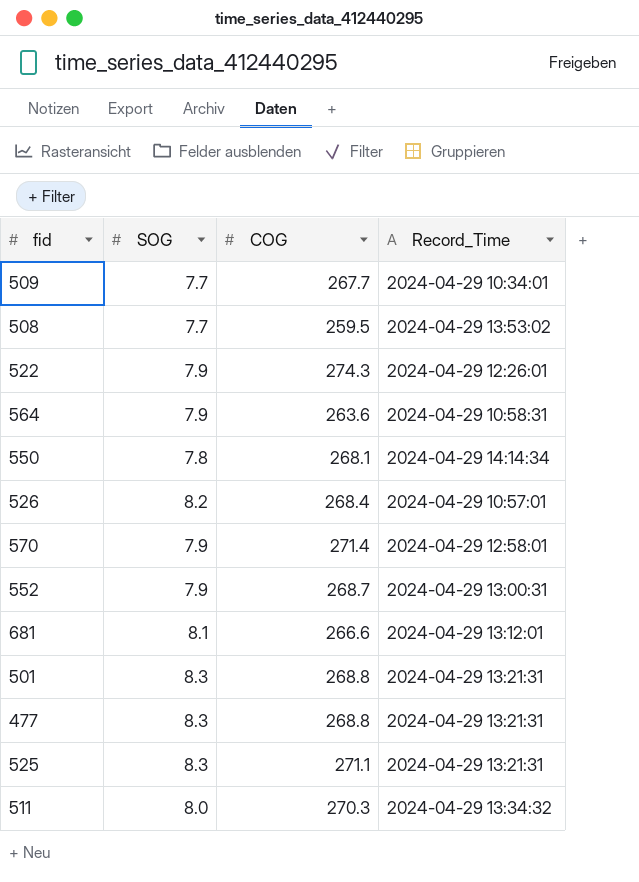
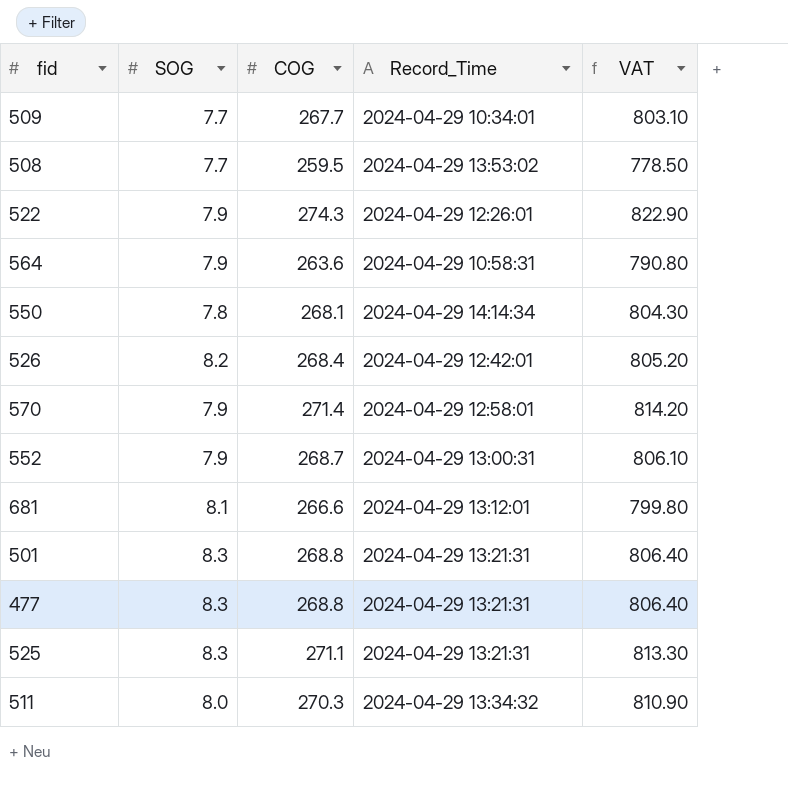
column VAT | formula: none -> [COG] * 3
526 | Record_Time: 2024-04-29 10:57:01 -> 2024-04-29 12:42:01

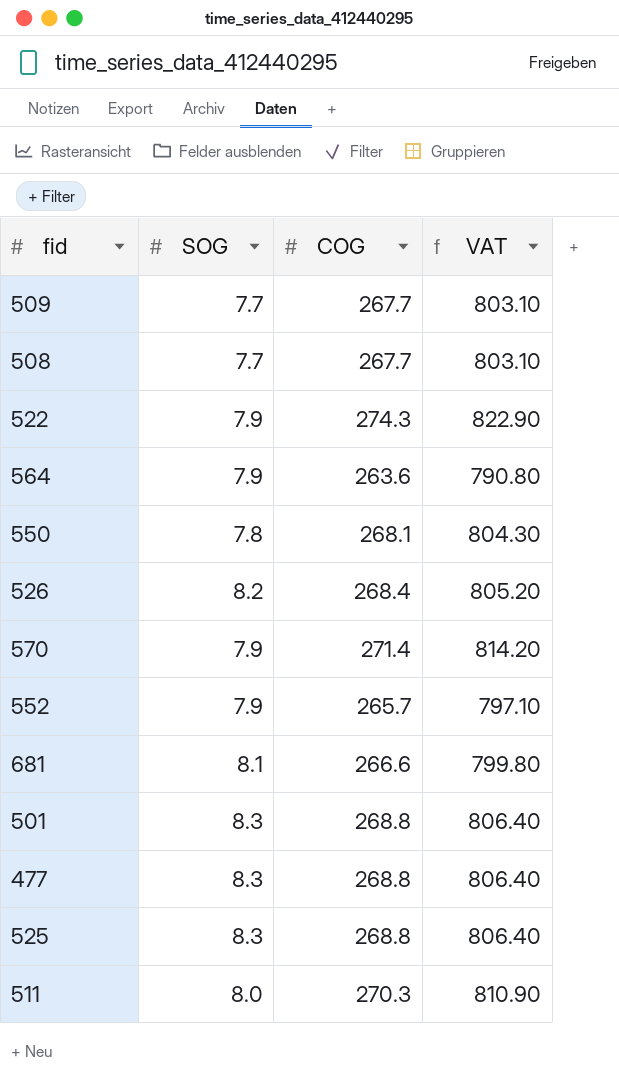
column Record_Time | position: 4 -> none
508 | COG: 259.5 -> 267.7
508 | VAT: 778.50 -> 803.10
552 | COG: 268.7 -> 265.7
552 | VAT: 806.10 -> 797.10
525 | COG: 271.1 -> 268.8
525 | VAT: 813.30 -> 806.40

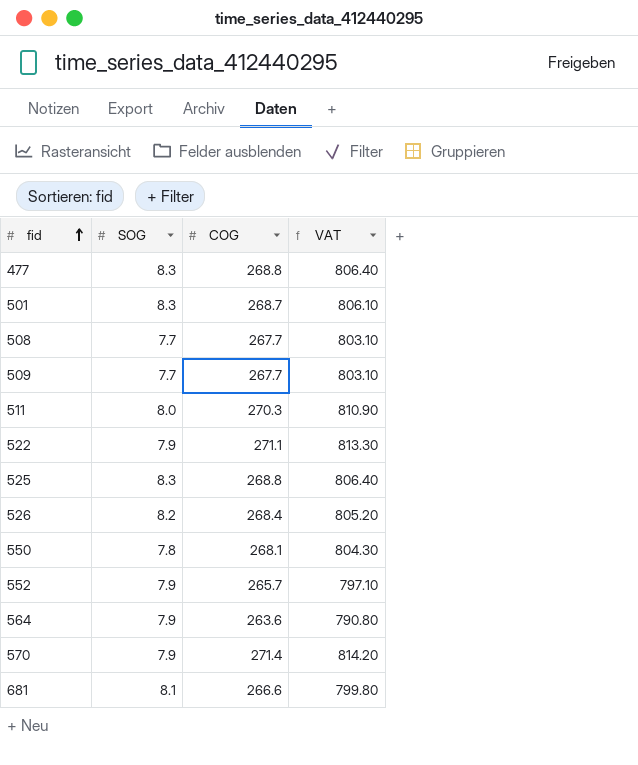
row order: none -> fid ascending
501 | COG: 268.8 -> 268.7
501 | VAT: 806.40 -> 806.10
522 | COG: 274.3 -> 271.1
522 | VAT: 822.90 -> 813.30

